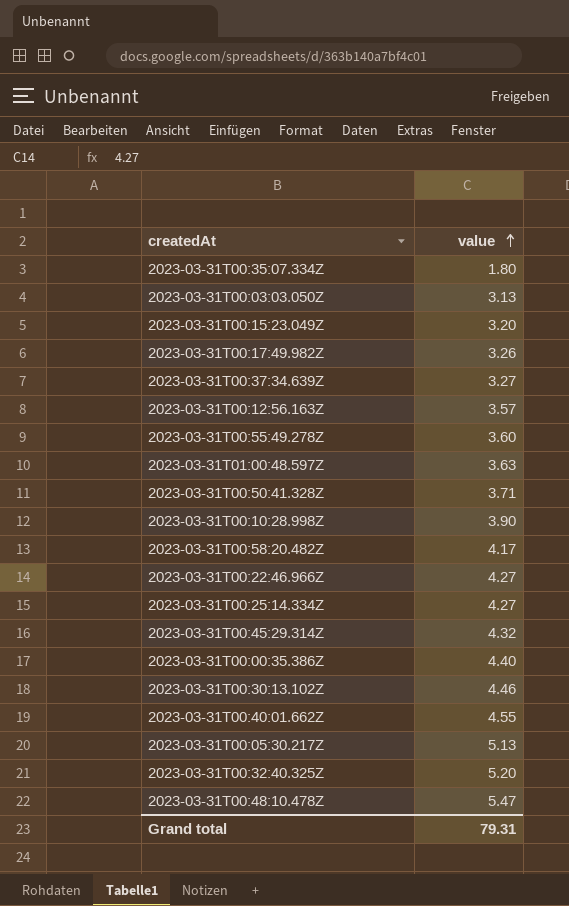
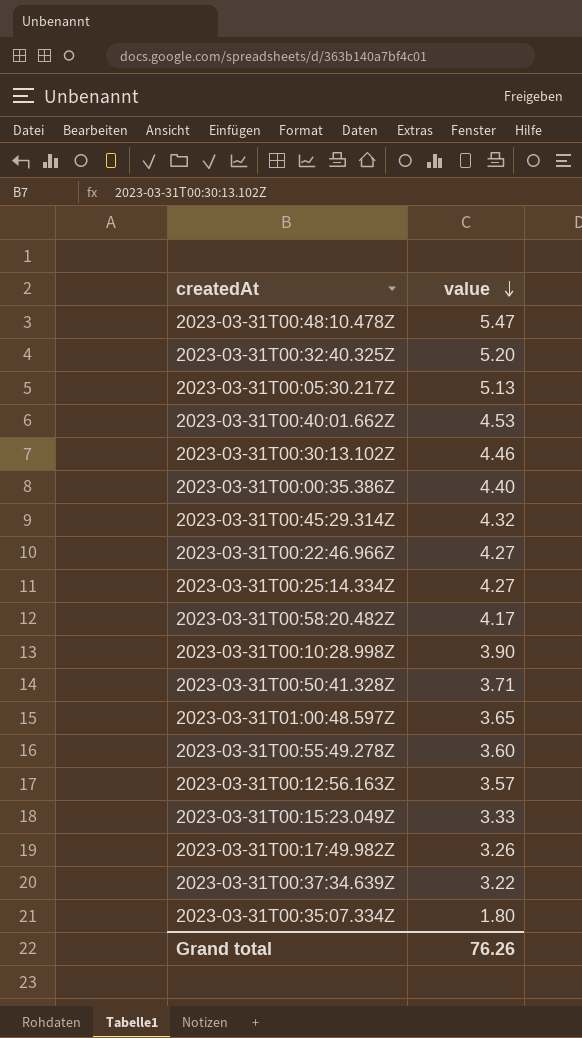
row order: value ascending -> value descending
row 2023-03-31T00:03:03.050Z: 3.13 -> none
2023-03-31T00:40:01.662Z | value: 4.55 -> 4.53
2023-03-31T01:00:48.597Z | value: 3.63 -> 3.65
2023-03-31T00:15:23.049Z | value: 3.20 -> 3.33
2023-03-31T00:37:34.639Z | value: 3.27 -> 3.22
Grand total | value: 79.31 -> 76.26

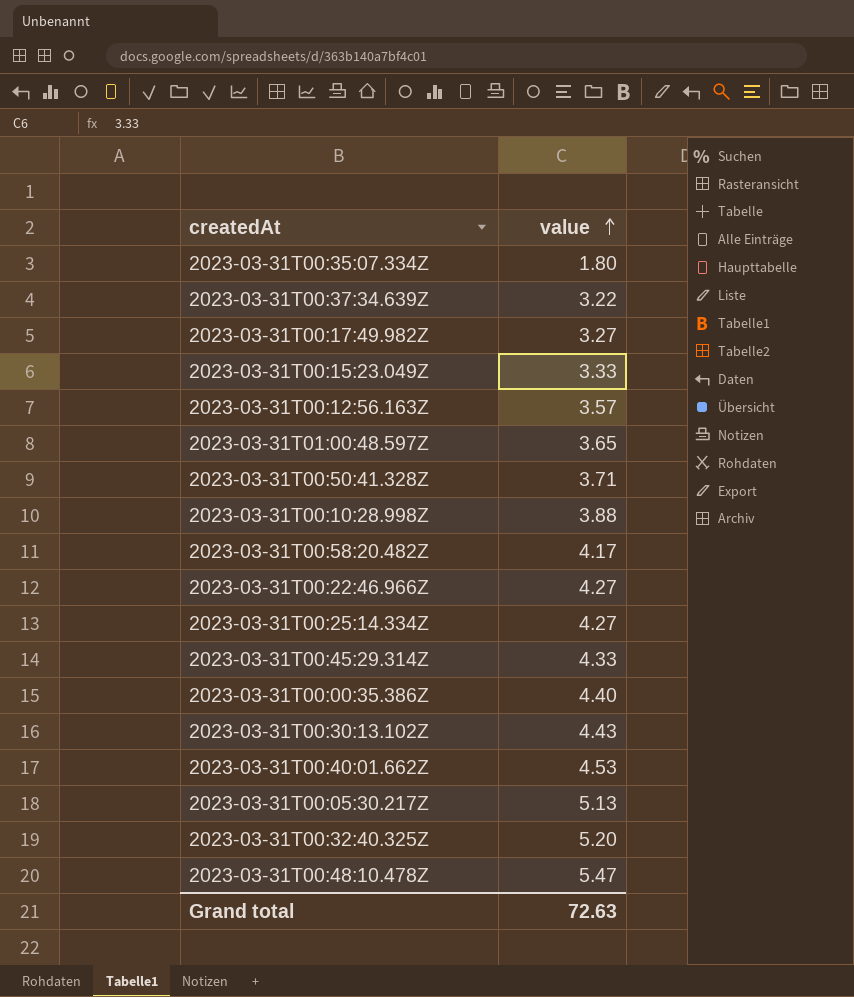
row order: value descending -> value ascending
row 2023-03-31T00:55:49.278Z: 3.60 -> none
2023-03-31T00:17:49.982Z | value: 3.26 -> 3.27
2023-03-31T00:10:28.998Z | value: 3.90 -> 3.88
2023-03-31T00:45:29.314Z | value: 4.32 -> 4.33
2023-03-31T00:30:13.102Z | value: 4.46 -> 4.43
Grand total | value: 76.26 -> 72.63

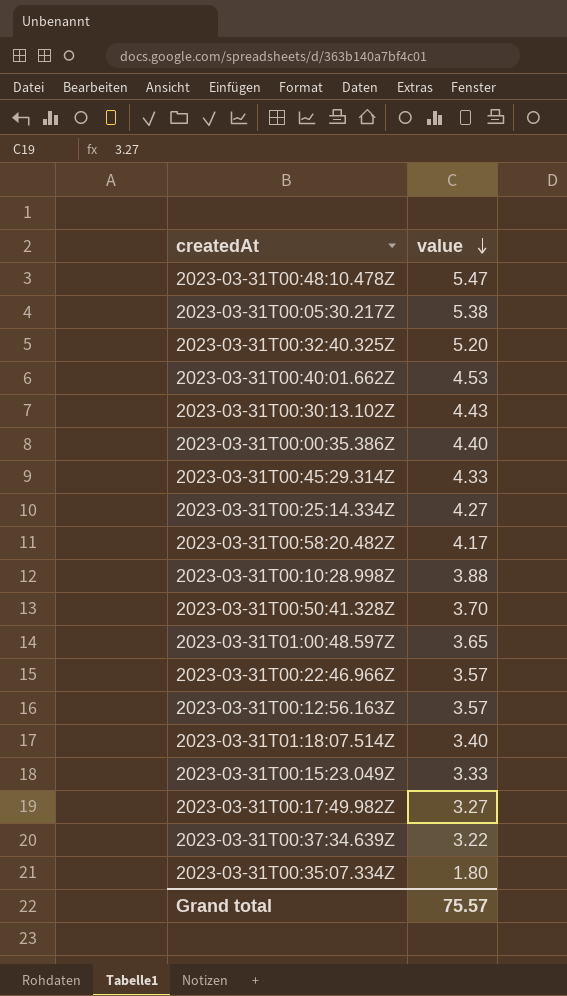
row order: value ascending -> value descending
2023-03-31T00:05:30.217Z | value: 5.13 -> 5.38
2023-03-31T00:50:41.328Z | value: 3.71 -> 3.70
2023-03-31T00:22:46.966Z | value: 4.27 -> 3.57
row 2023-03-31T01:18:07.514Z: none -> 3.40
Grand total | value: 72.63 -> 75.57

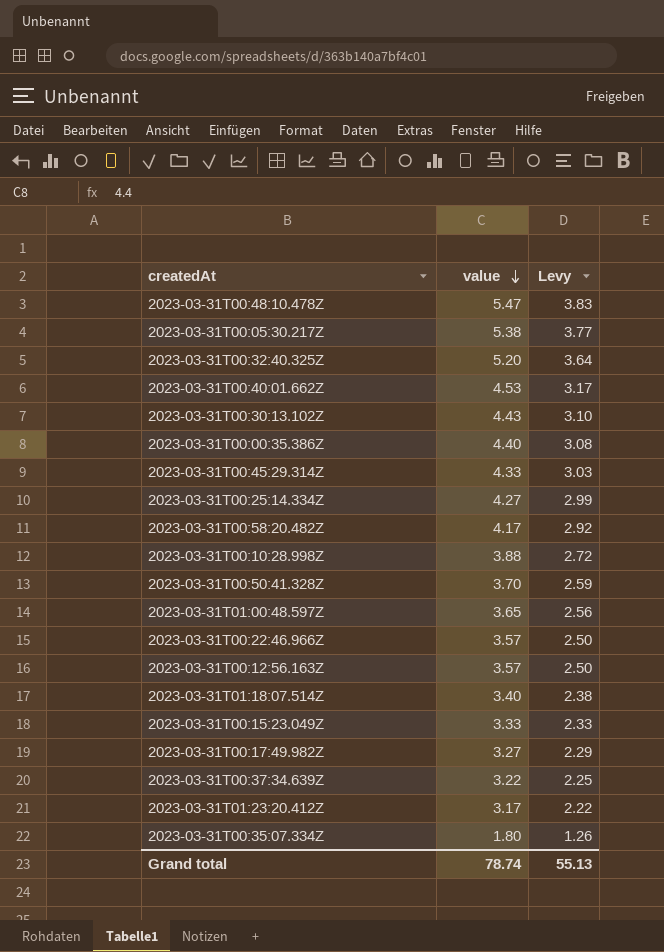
column Levy | formula: none -> [value] * 0.7
row 2023-03-31T01:23:20.412Z: none -> 3.17 | 2.22
Grand total | value: 75.57 -> 78.74

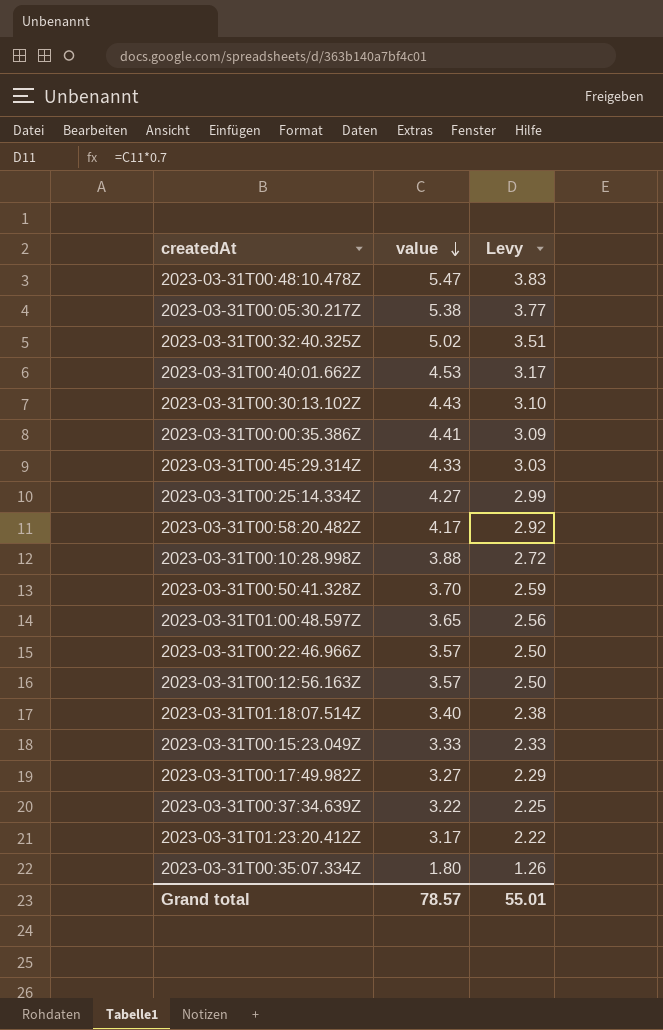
2023-03-31T00:32:40.325Z | value: 5.20 -> 5.02
2023-03-31T00:32:40.325Z | Levy: 3.64 -> 3.51
2023-03-31T00:00:35.386Z | value: 4.40 -> 4.41
2023-03-31T00:00:35.386Z | Levy: 3.08 -> 3.09
Grand total | value: 78.74 -> 78.57
Grand total | Levy: 55.13 -> 55.01

